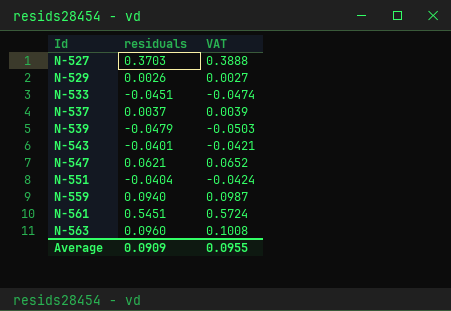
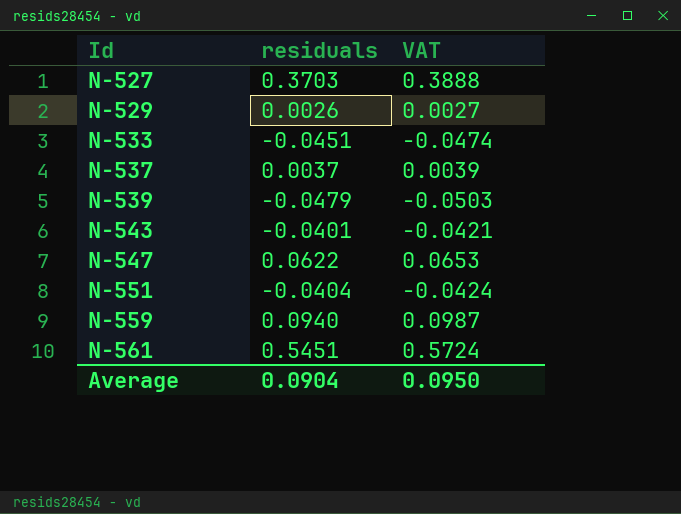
row N-563: 0.0960 | 0.1008 -> none
N-547 | residuals: 0.0621 -> 0.0622
N-547 | VAT: 0.0652 -> 0.0653
Average | residuals: 0.0909 -> 0.0904
Average | VAT: 0.0955 -> 0.0950

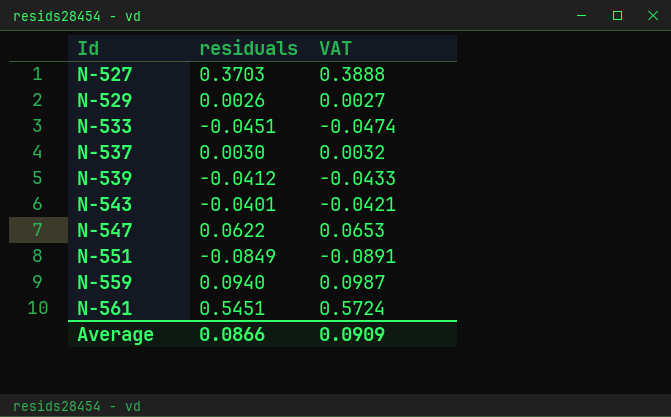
N-537 | residuals: 0.0037 -> 0.0030
N-537 | VAT: 0.0039 -> 0.0032
N-539 | residuals: -0.0479 -> -0.0412
N-539 | VAT: -0.0503 -> -0.0433
N-551 | residuals: -0.0404 -> -0.0849
N-551 | VAT: -0.0424 -> -0.0891
Average | residuals: 0.0904 -> 0.0866
Average | VAT: 0.0950 -> 0.0909

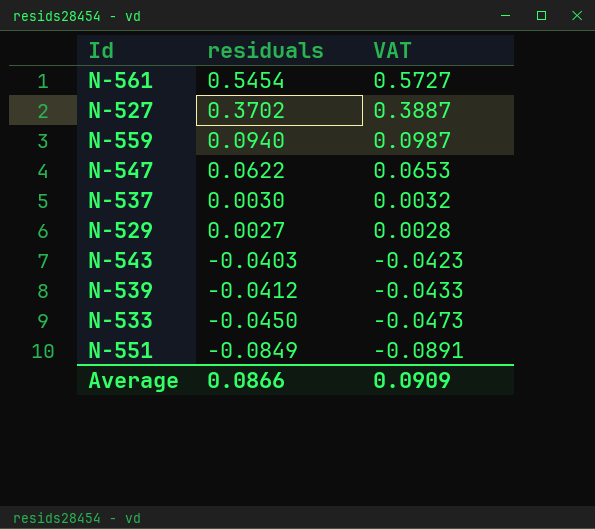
row order: Id ascending -> residuals descending
N-561 | residuals: 0.5451 -> 0.5454
N-561 | VAT: 0.5724 -> 0.5727
N-527 | residuals: 0.3703 -> 0.3702
N-527 | VAT: 0.3888 -> 0.3887
N-529 | residuals: 0.0026 -> 0.0027
N-529 | VAT: 0.0027 -> 0.0028
N-543 | residuals: -0.0401 -> -0.0403
N-543 | VAT: -0.0421 -> -0.0423
N-533 | residuals: -0.0451 -> -0.0450
N-533 | VAT: -0.0474 -> -0.0473

